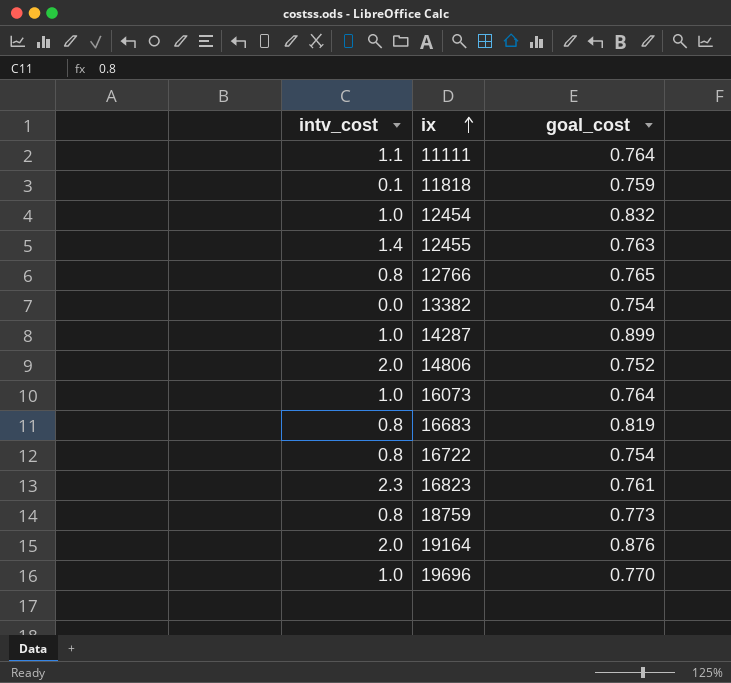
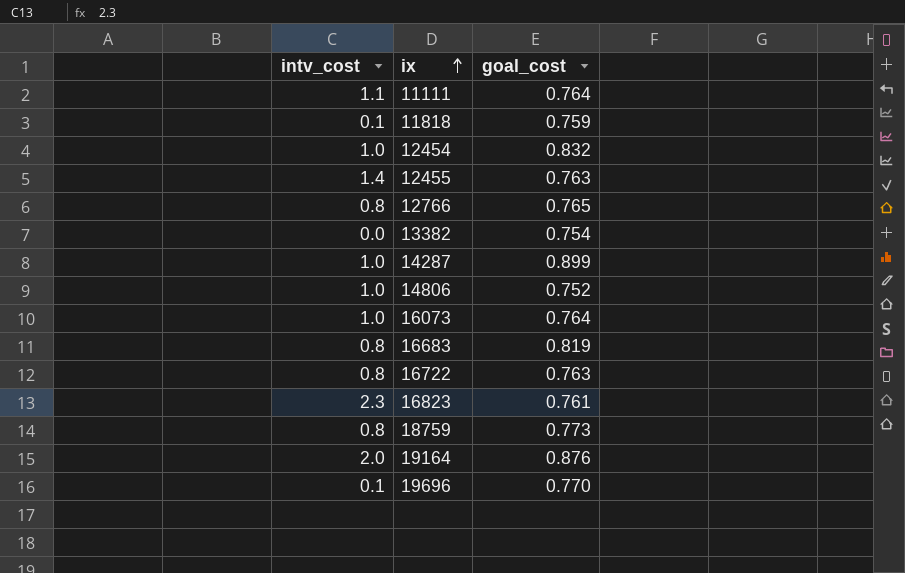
14806 | intv_cost: 2.0 -> 1.0
16722 | goal_cost: 0.754 -> 0.763
19696 | intv_cost: 1.0 -> 0.1

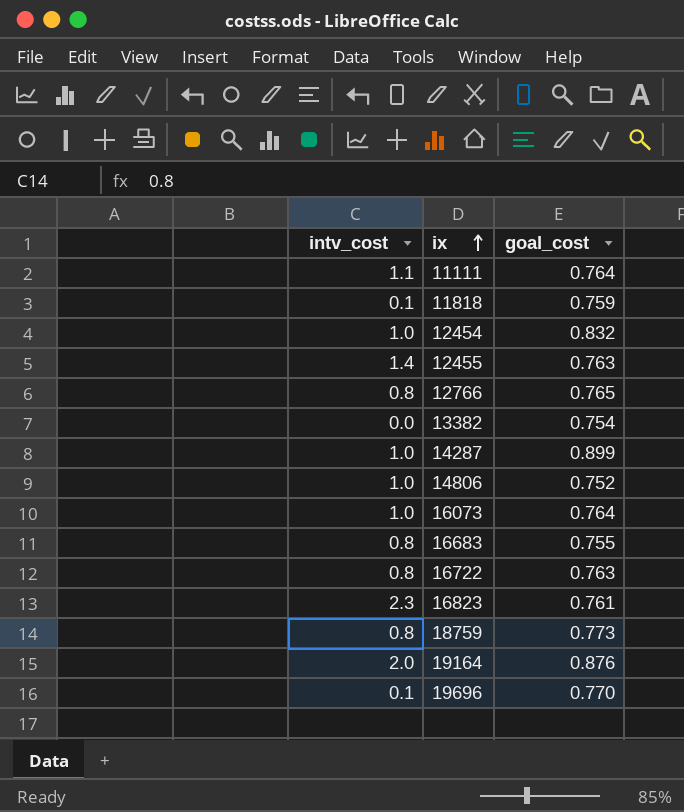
16683 | goal_cost: 0.819 -> 0.755

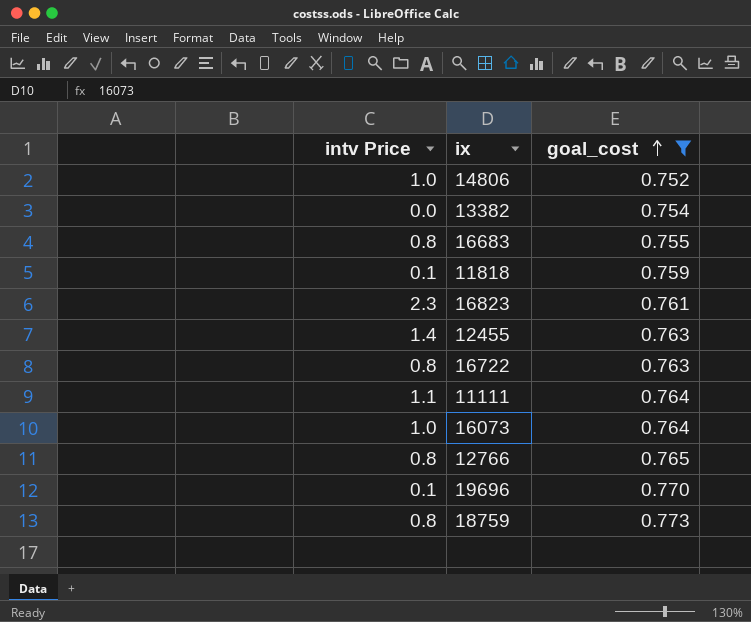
filter: none -> goal_cost <= 0.773
row order: ix ascending -> goal_cost ascending
column name: intv_cost -> intv Price

